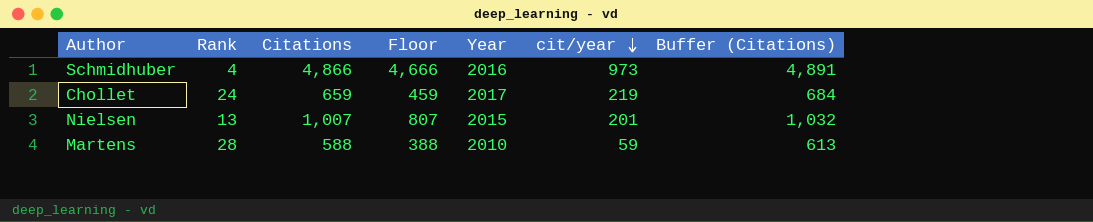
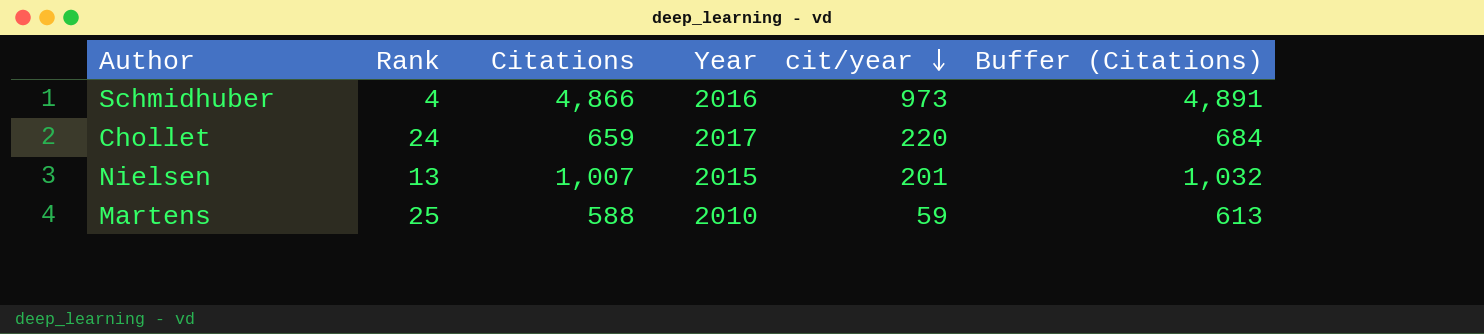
column Floor | formula: [Citations] - 200 -> none
Chollet | cit/year: 219 -> 220
Martens | Rank: 28 -> 25

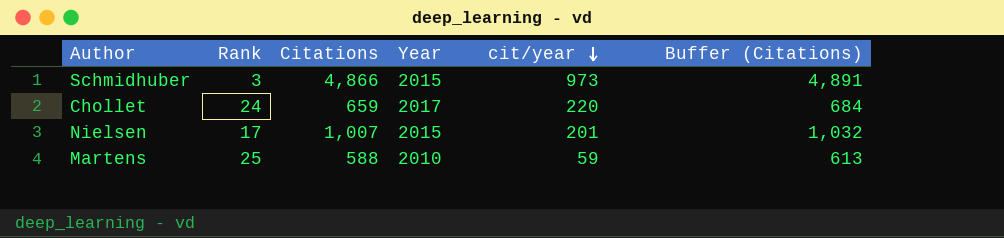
Schmidhuber | Rank: 4 -> 3
Schmidhuber | Year: 2016 -> 2015
Nielsen | Rank: 13 -> 17

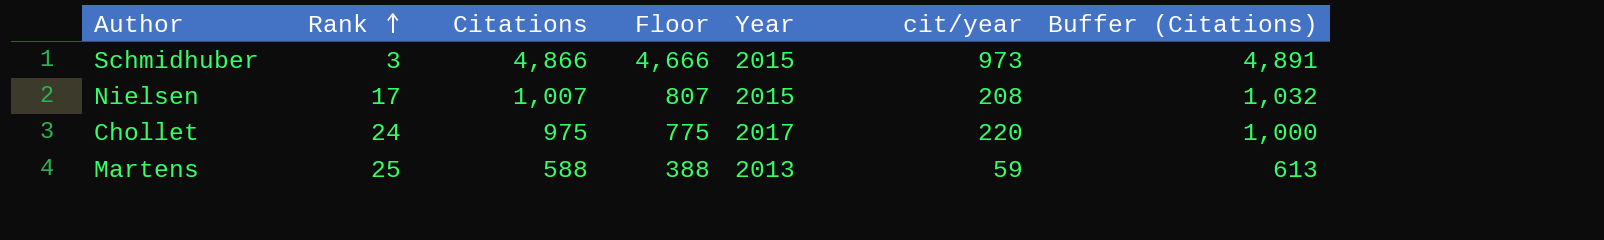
row order: cit/year descending -> Rank ascending
column Floor | formula: none -> [Citations] - 200
Nielsen | cit/year: 201 -> 208
Chollet | Citations: 659 -> 975
Chollet | Buffer (Citations): 684 -> 1,000
Martens | Year: 2010 -> 2013

